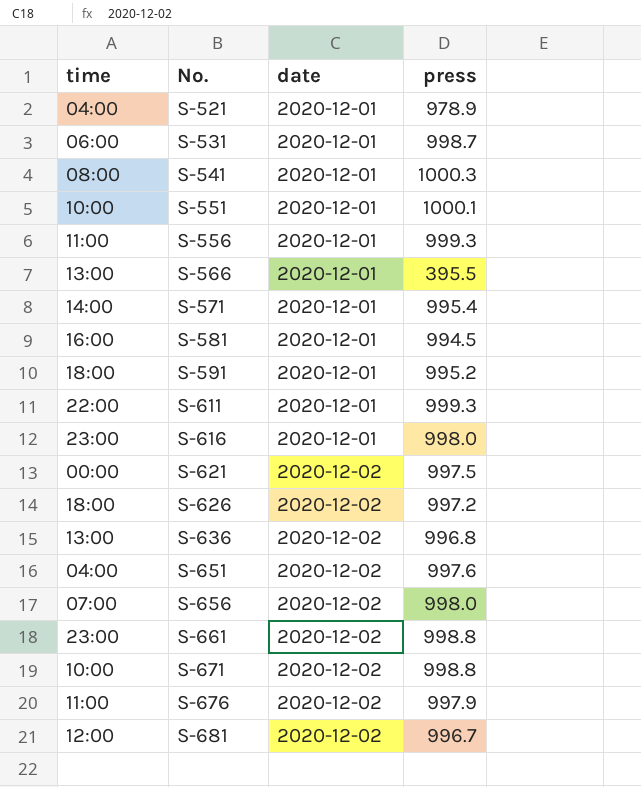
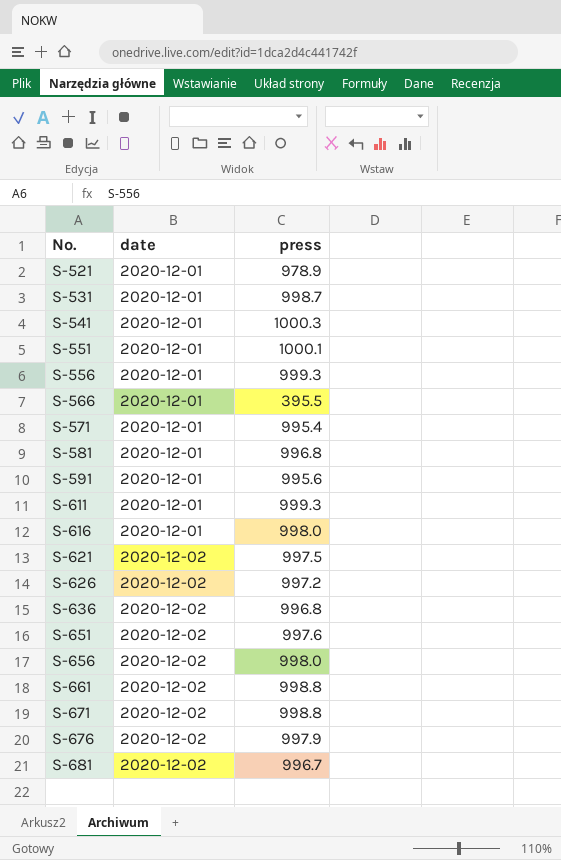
column time | position: 1 -> none
S-581 | press: 994.5 -> 996.8
S-591 | press: 995.2 -> 995.6

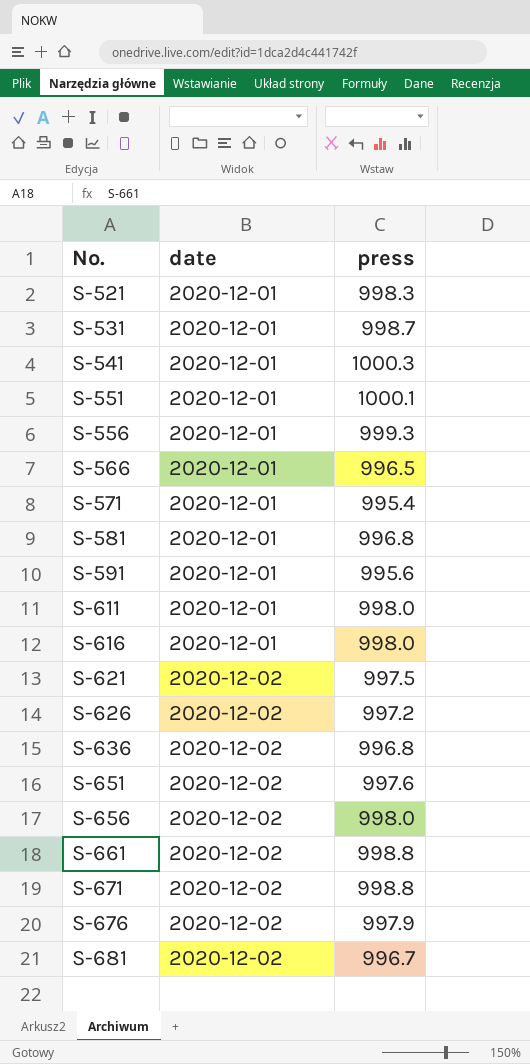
S-521 | press: 978.9 -> 998.3
S-566 | press: 395.5 -> 996.5
S-611 | press: 999.3 -> 998.0

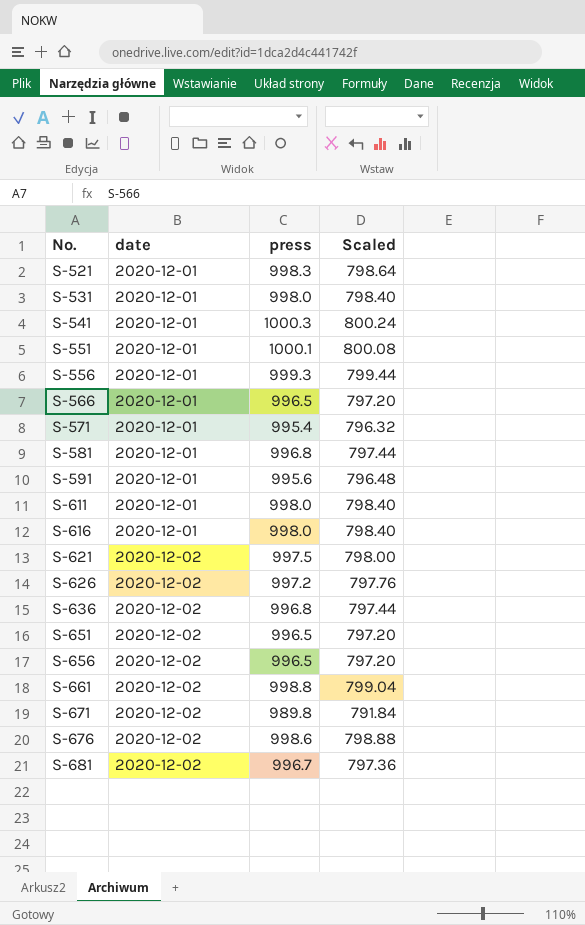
column Scaled | formula: none -> [press] * 0.8
S-531 | press: 998.7 -> 998.0
S-651 | press: 997.6 -> 996.5
S-656 | press: 998.0 -> 996.5
S-671 | press: 998.8 -> 989.8
S-676 | press: 997.9 -> 998.6

